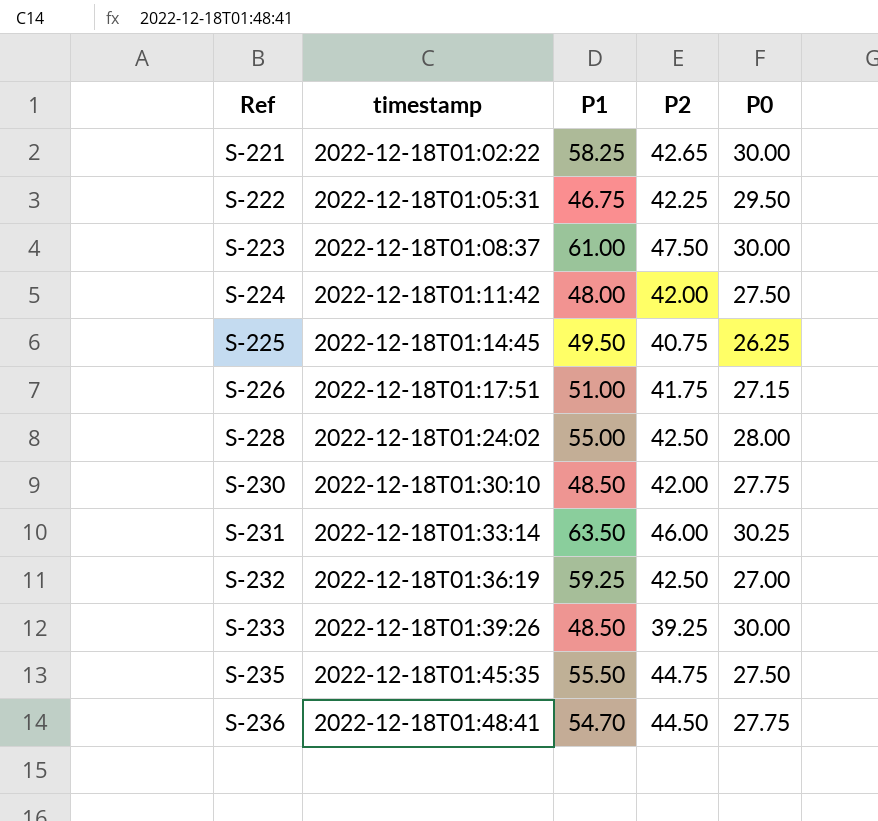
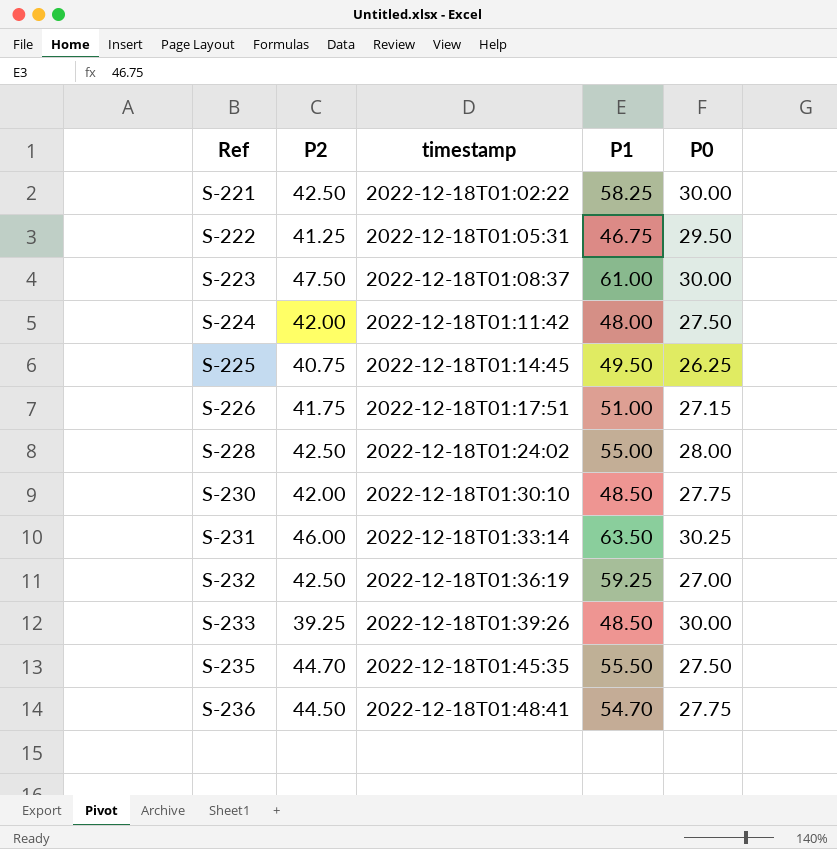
column P2 | position: 4 -> 2
S-221 | P2: 42.65 -> 42.50
S-222 | P2: 42.25 -> 41.25
S-235 | P2: 44.75 -> 44.70

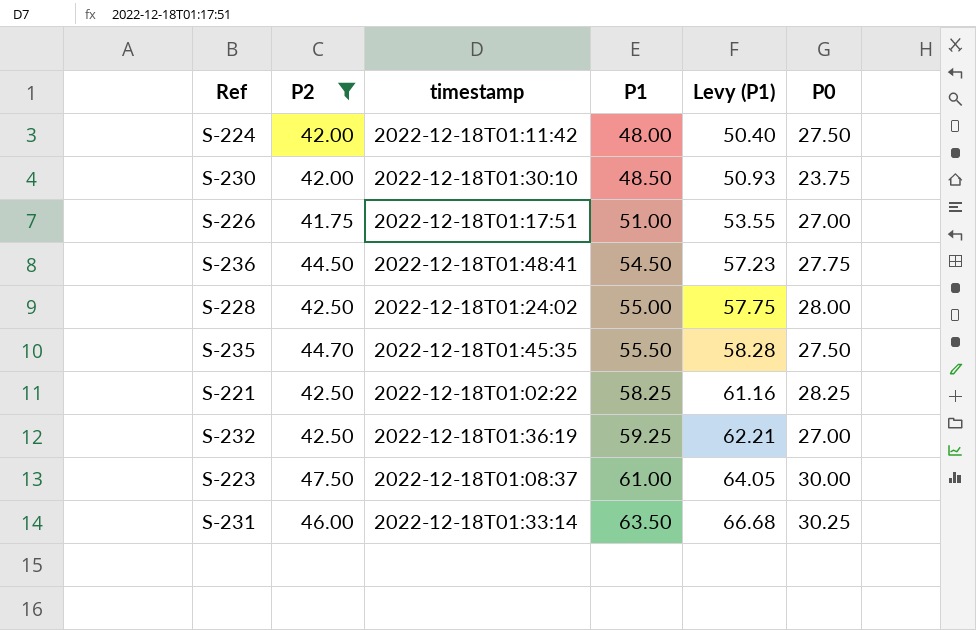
filter: none -> P2 >= 41.75
row order: Ref ascending -> P1 ascending
column Levy (P1) | formula: none -> [P1] * 1.05
S-230 | P0: 27.75 -> 23.75
S-226 | P0: 27.15 -> 27.00
S-236 | P1: 54.70 -> 54.50
S-221 | P0: 30.00 -> 28.25

